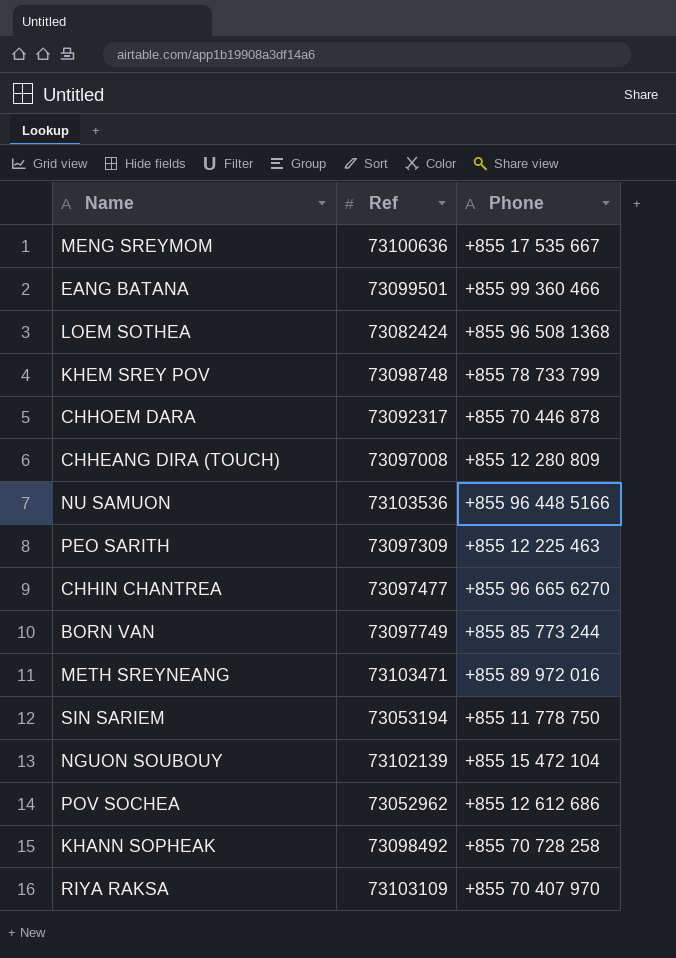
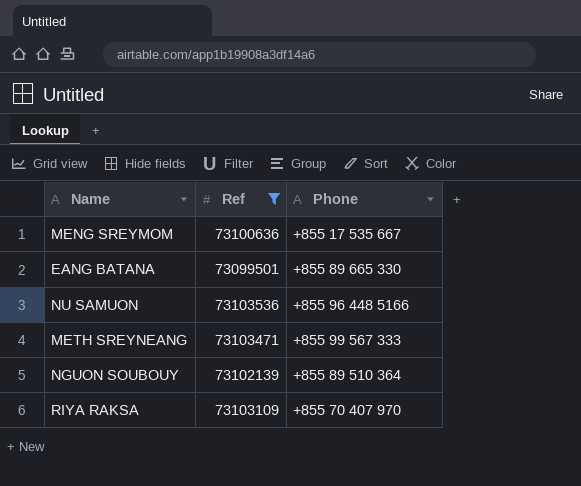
filter: none -> Ref >= 73099501
EANG BATANA | Phone: +855 99 360 466 -> +855 89 665 330
METH SREYNEANG | Phone: +855 89 972 016 -> +855 99 567 333
NGUON SOUBOUY | Phone: +855 15 472 104 -> +855 89 510 364

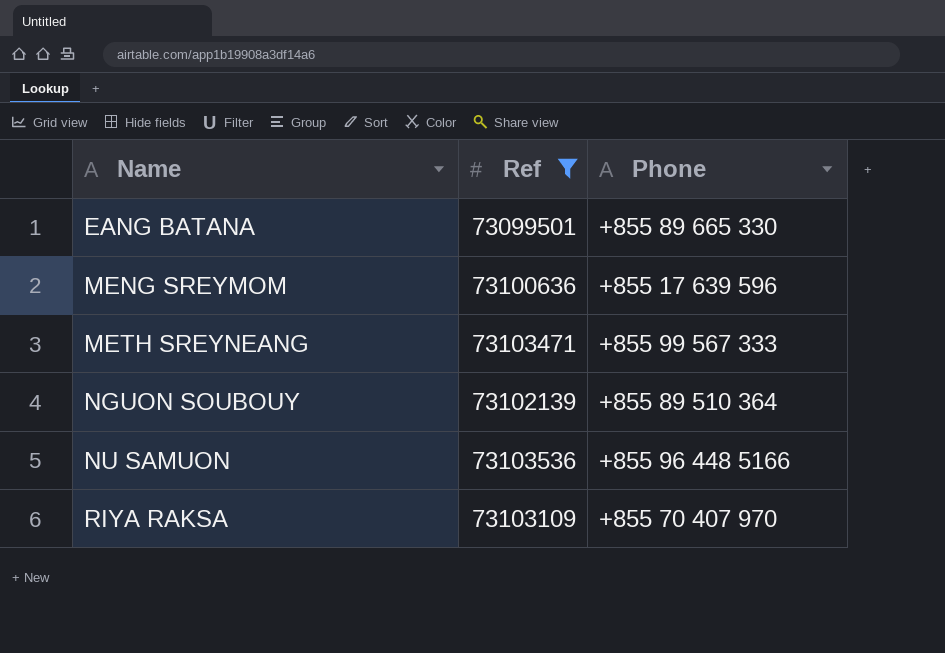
row order: none -> Name ascending
MENG SREYMOM | Phone: +855 17 535 667 -> +855 17 639 596

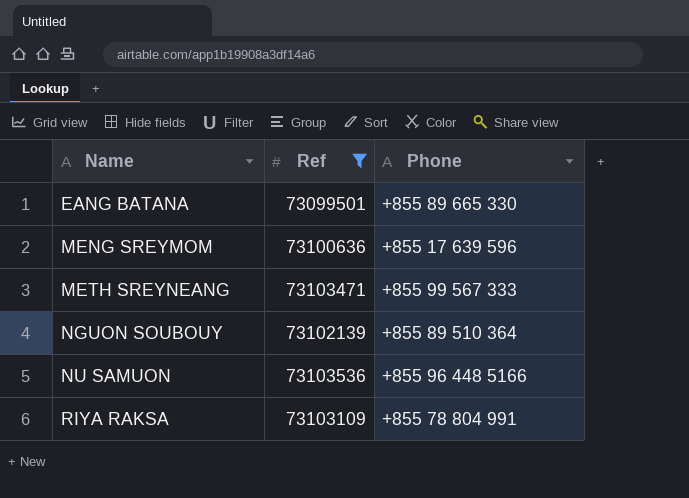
RIYA RAKSA | Phone: +855 70 407 970 -> +855 78 804 991

